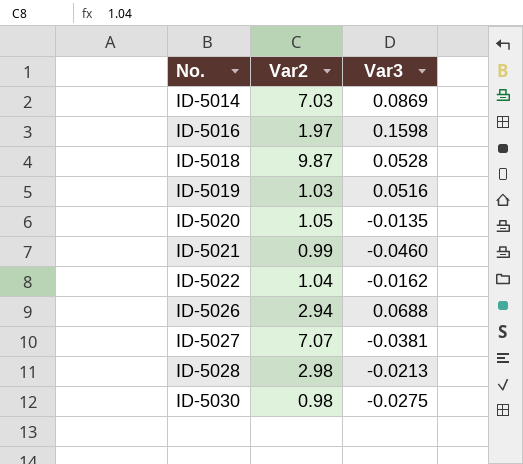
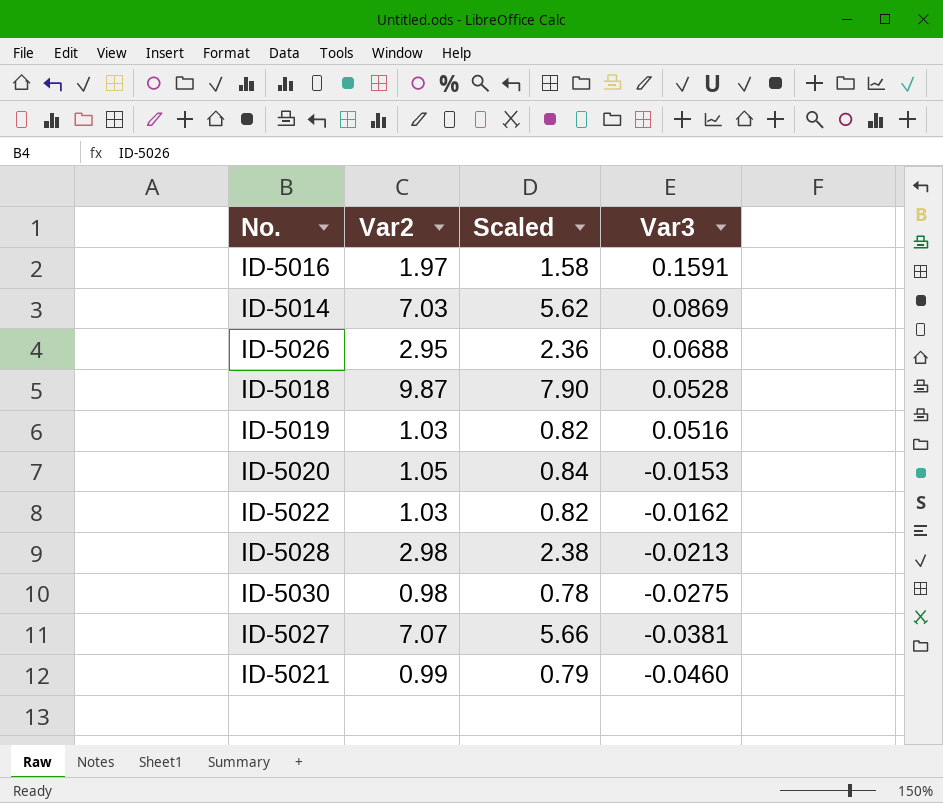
row order: No. ascending -> Var3 descending
column Scaled | formula: none -> [Var2] * 0.8
ID-5016 | Var3: 0.1598 -> 0.1591
ID-5026 | Var2: 2.94 -> 2.95
ID-5020 | Var3: -0.0135 -> -0.0153
ID-5022 | Var2: 1.04 -> 1.03

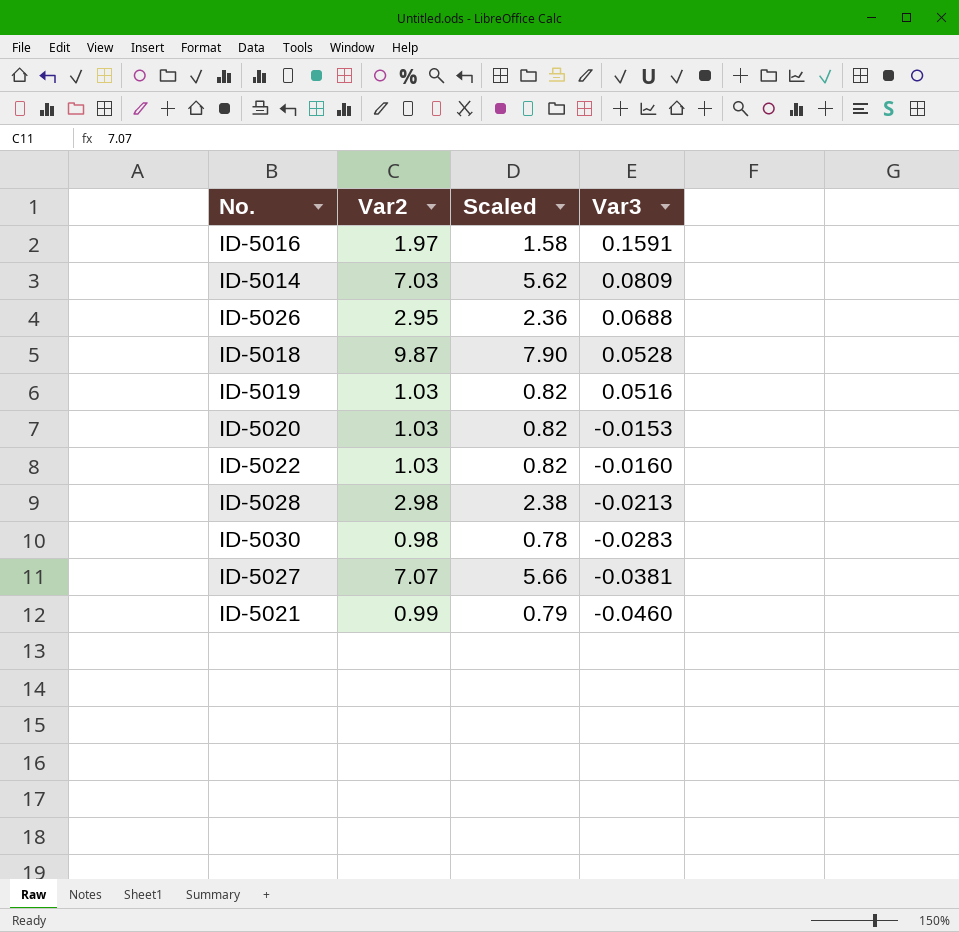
ID-5014 | Var3: 0.0869 -> 0.0809
ID-5020 | Var2: 1.05 -> 1.03
ID-5020 | Scaled: 0.84 -> 0.82
ID-5022 | Var3: -0.0162 -> -0.0160
ID-5030 | Var3: -0.0275 -> -0.0283

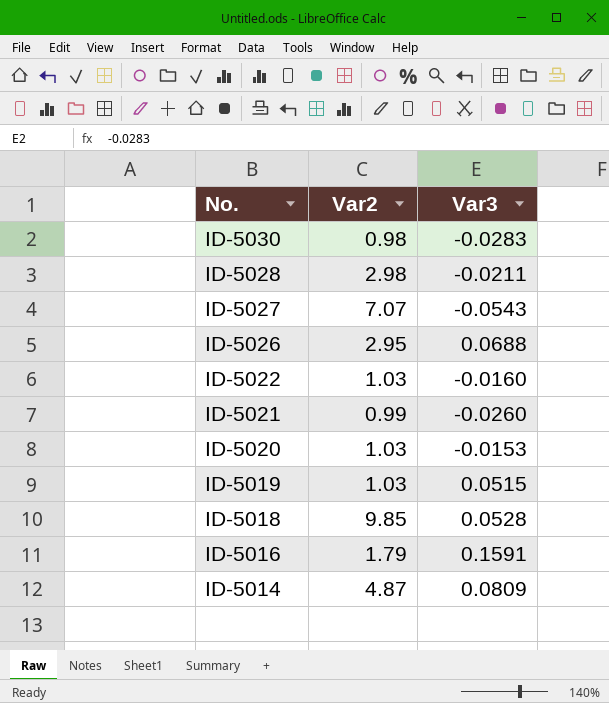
row order: Var3 descending -> No. descending
column Scaled | formula: [Var2] * 0.8 -> none
ID-5028 | Var3: -0.0213 -> -0.0211
ID-5027 | Var3: -0.0381 -> -0.0543
ID-5021 | Var3: -0.0460 -> -0.0260
ID-5019 | Var3: 0.0516 -> 0.0515
ID-5018 | Var2: 9.87 -> 9.85
ID-5016 | Var2: 1.97 -> 1.79
ID-5014 | Var2: 7.03 -> 4.87

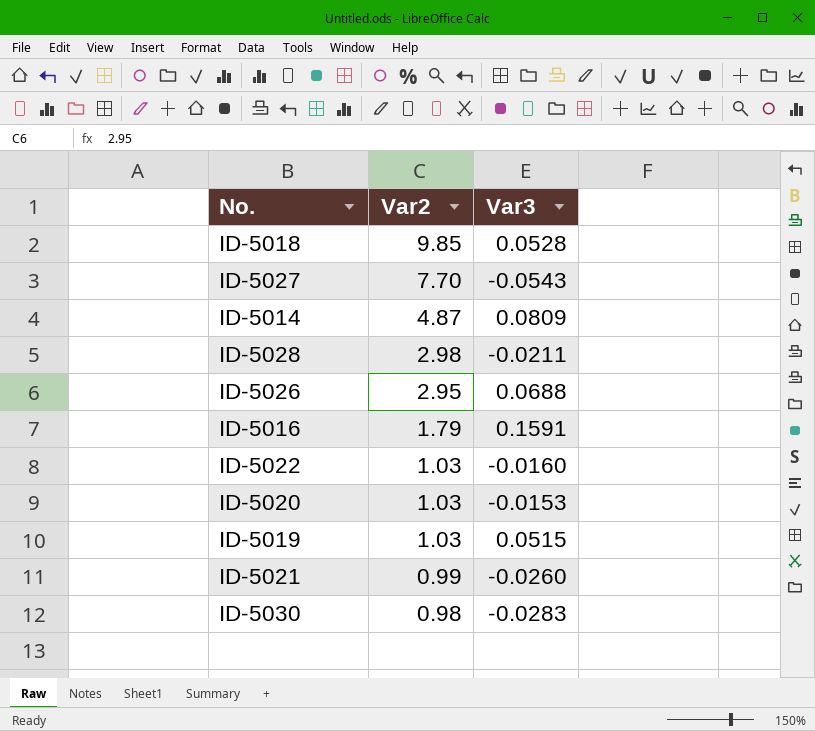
row order: No. descending -> Var2 descending
ID-5027 | Var2: 7.07 -> 7.70

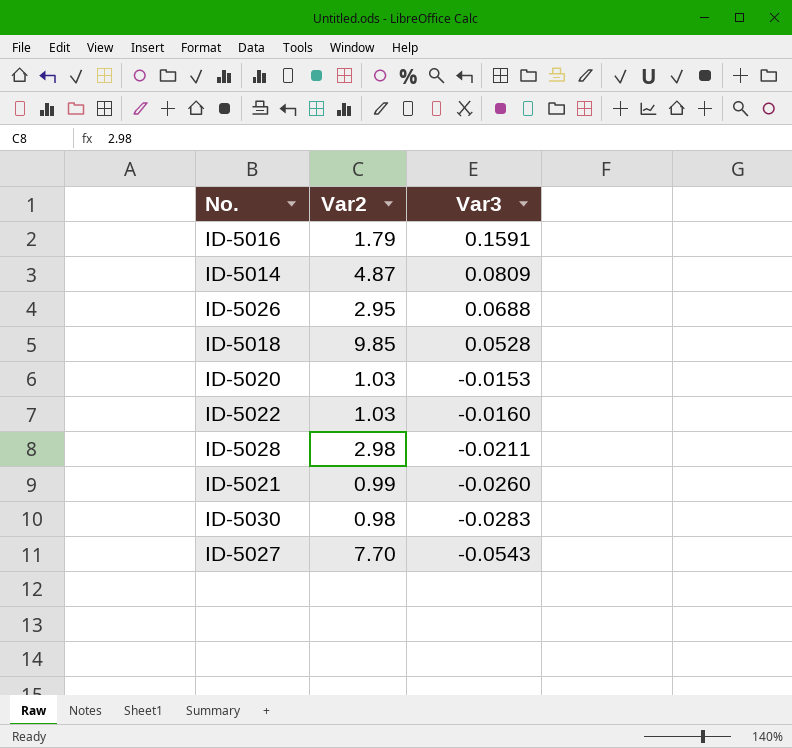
row order: Var2 descending -> Var3 descending
row ID-5019: 1.03 | 0.0515 -> none

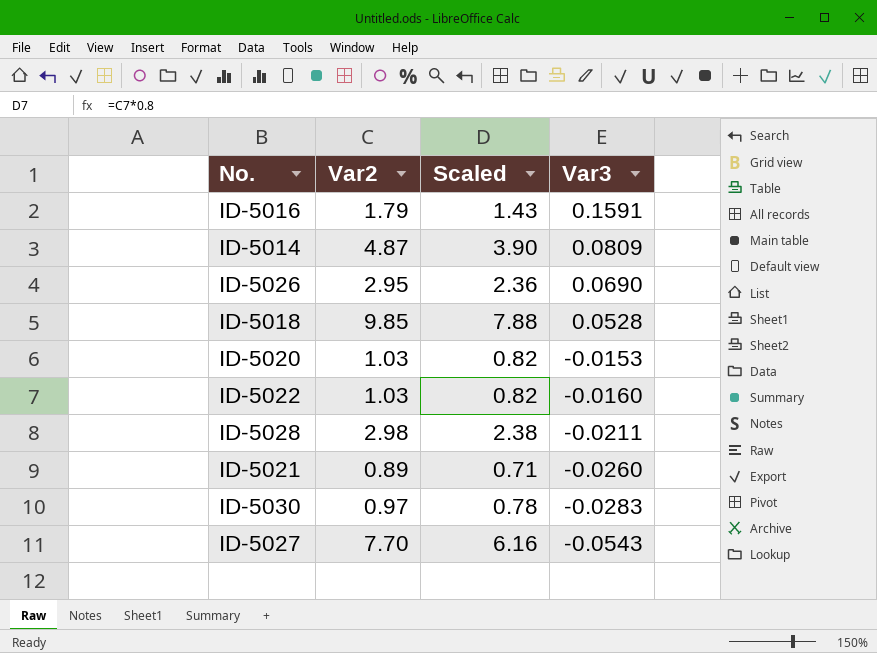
column Scaled | formula: none -> [Var2] * 0.8
ID-5026 | Var3: 0.0688 -> 0.0690
ID-5021 | Var2: 0.99 -> 0.89
ID-5030 | Var2: 0.98 -> 0.97

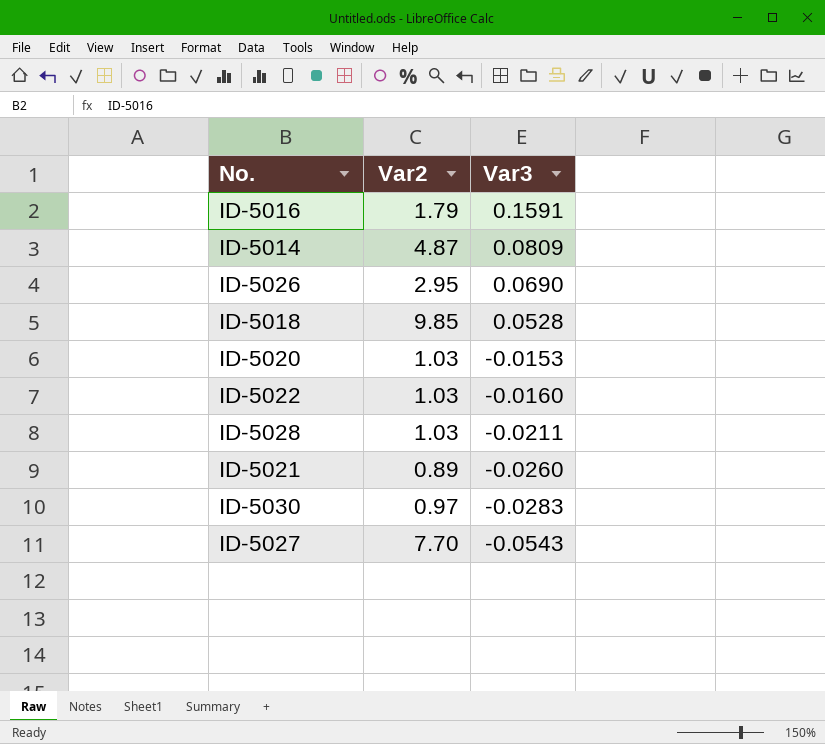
column Scaled | formula: [Var2] * 0.8 -> none
ID-5028 | Var2: 2.98 -> 1.03

